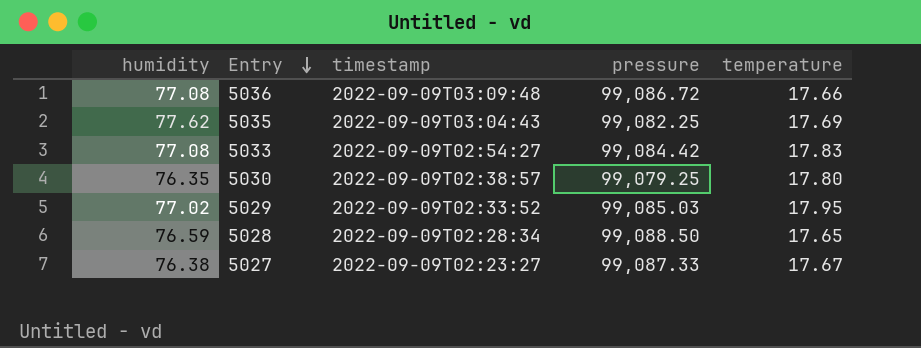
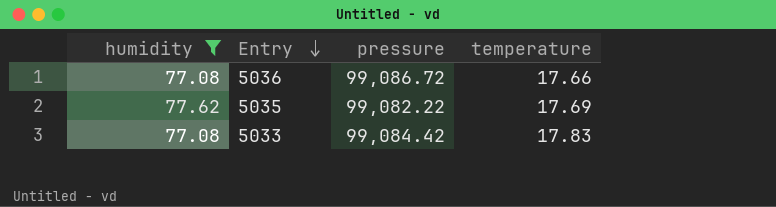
filter: none -> humidity >= 77.08
column timestamp | position: 3 -> none
5035 | pressure: 99,082.25 -> 99,082.22

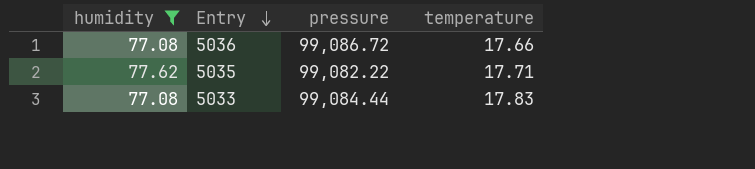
5035 | temperature: 17.69 -> 17.71
5033 | pressure: 99,084.42 -> 99,084.44

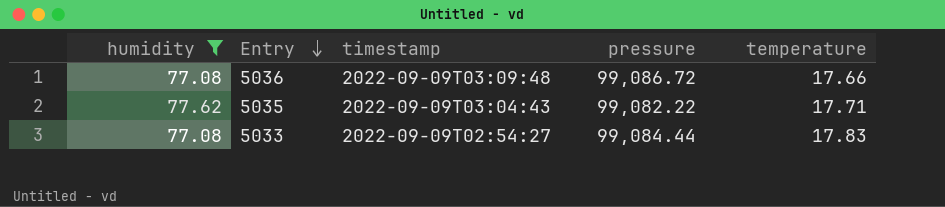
column timestamp | position: none -> 3

